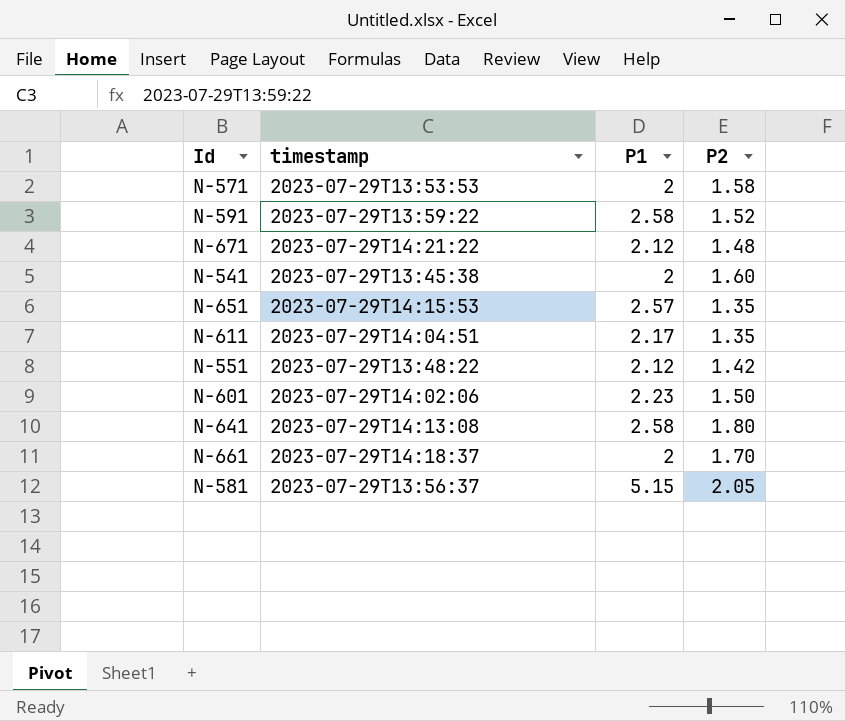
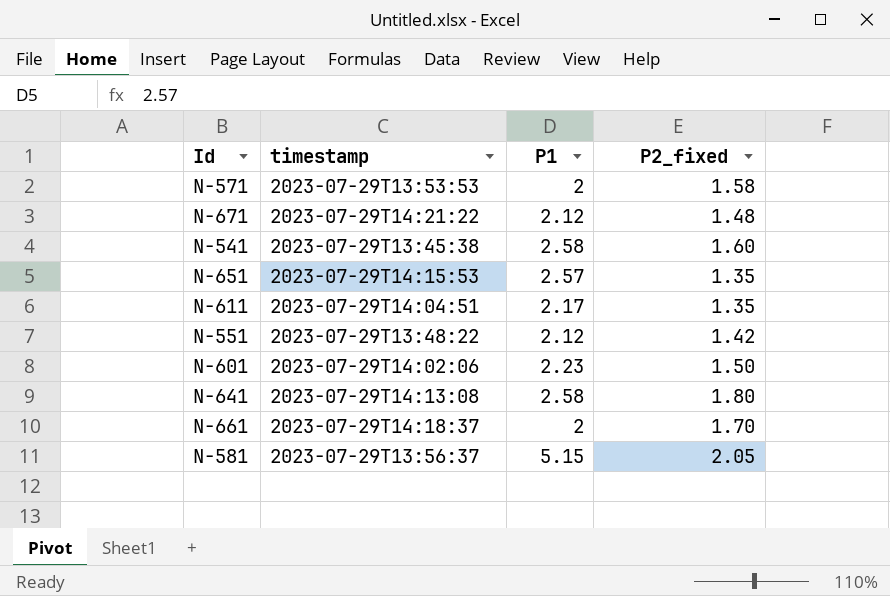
column name: P2 -> P2_fixed
row N-591: 2023-07-29T13:59:22 | 2.58 | 1.52 -> none
N-541 | P1: 2 -> 2.58

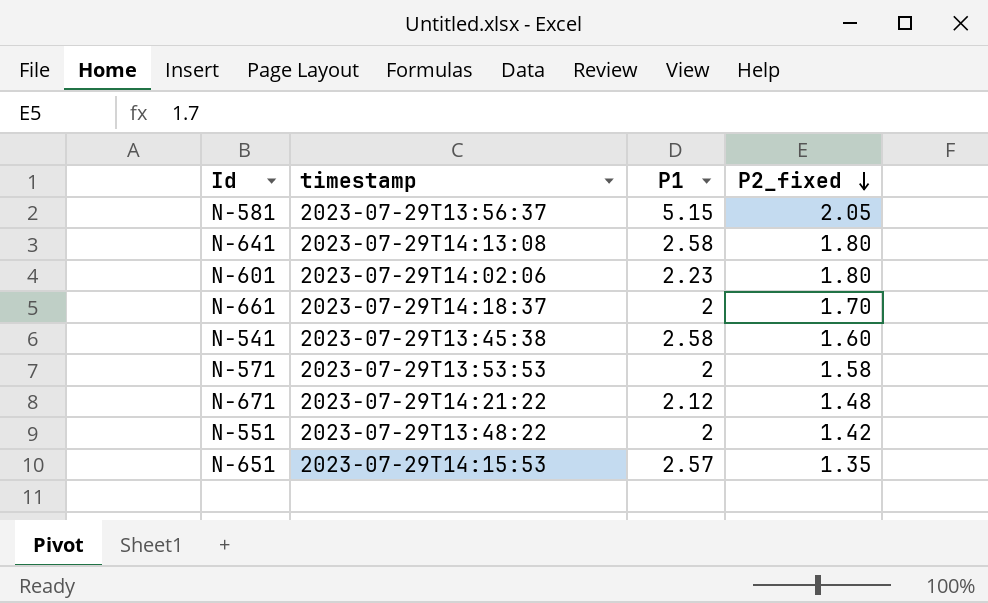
row order: none -> P2_fixed descending
row N-611: 2023-07-29T14:04:51 | 2.17 | 1.35 -> none
N-601 | P2_fixed: 1.50 -> 1.80
N-551 | P1: 2.12 -> 2

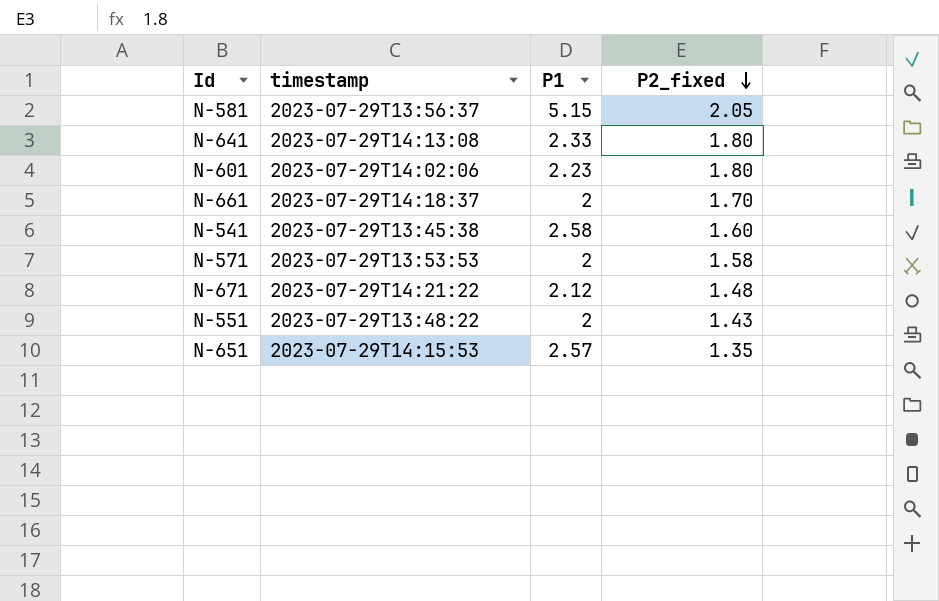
N-641 | P1: 2.58 -> 2.33
N-551 | P2_fixed: 1.42 -> 1.43

